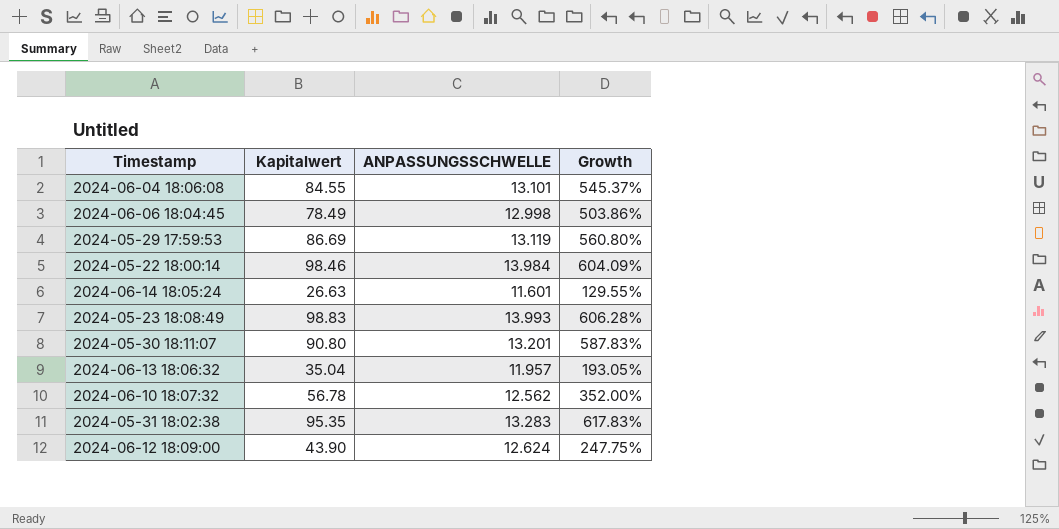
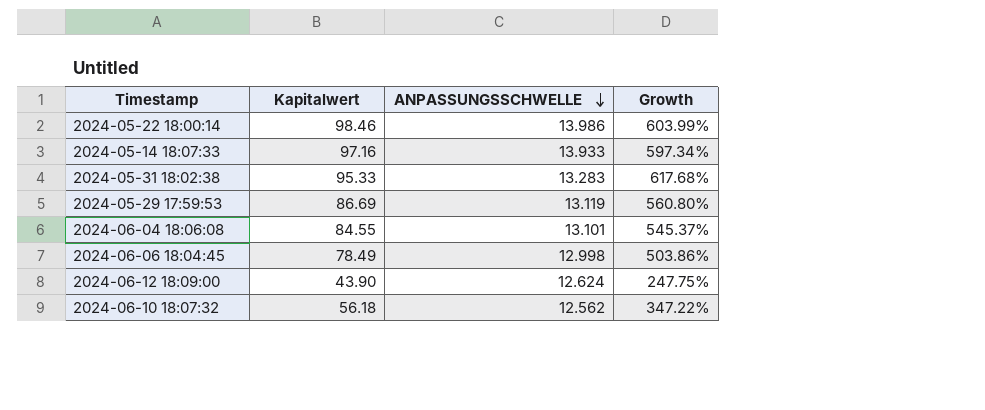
row order: none -> ANPASSUNGSSCHWELLE descending
row 2024-06-14 18:05:24: 26.63 | 11.601 | 129.55% -> none
row 2024-05-23 18:08:49: 98.83 | 13.993 | 606.28% -> none
row 2024-05-30 18:11:07: 90.80 | 13.201 | 587.83% -> none
row 2024-06-13 18:06:32: 35.04 | 11.957 | 193.05% -> none
2024-05-22 18:00:14 | ANPASSUNGSSCHWELLE: 13.984 -> 13.986
2024-05-22 18:00:14 | Growth: 604.09% -> 603.99%
row 2024-05-14 18:07:33: none -> 97.16 | 13.933 | 597.34%
2024-05-31 18:02:38 | Kapitalwert: 95.35 -> 95.33
2024-05-31 18:02:38 | Growth: 617.83% -> 617.68%
2024-06-10 18:07:32 | Kapitalwert: 56.78 -> 56.18
2024-06-10 18:07:32 | Growth: 352.00% -> 347.22%

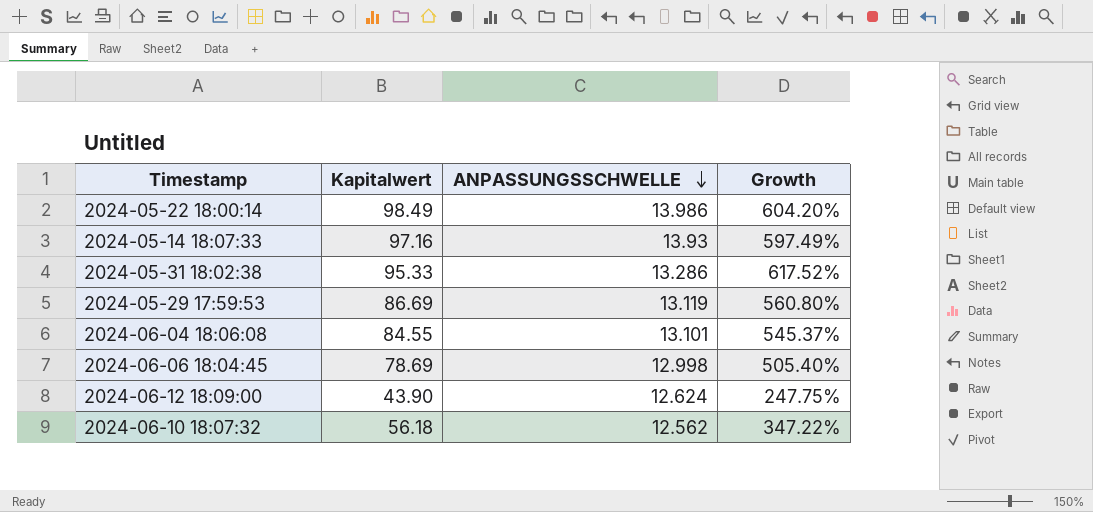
2024-05-22 18:00:14 | Kapitalwert: 98.46 -> 98.49
2024-05-22 18:00:14 | Growth: 603.99% -> 604.20%
2024-05-14 18:07:33 | ANPASSUNGSSCHWELLE: 13.933 -> 13.93
2024-05-14 18:07:33 | Growth: 597.34% -> 597.49%
2024-05-31 18:02:38 | ANPASSUNGSSCHWELLE: 13.283 -> 13.286
2024-05-31 18:02:38 | Growth: 617.68% -> 617.52%
2024-06-06 18:04:45 | Kapitalwert: 78.49 -> 78.69
2024-06-06 18:04:45 | Growth: 503.86% -> 505.40%

